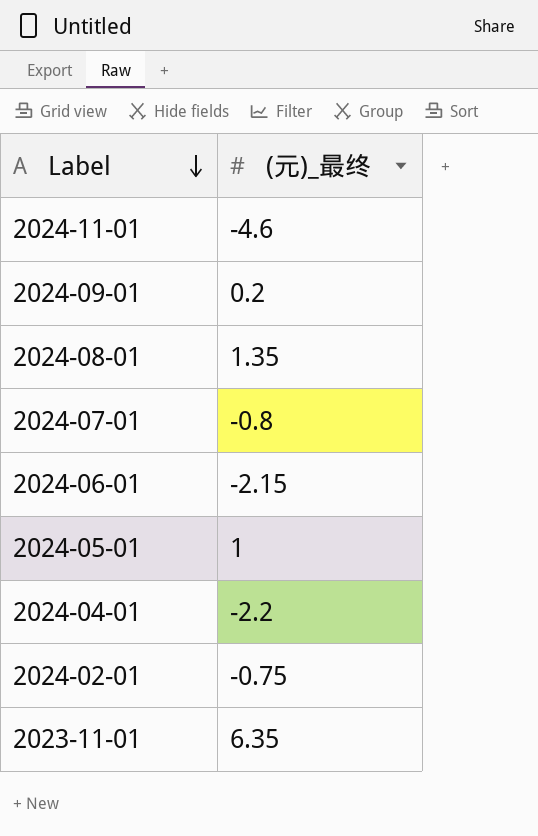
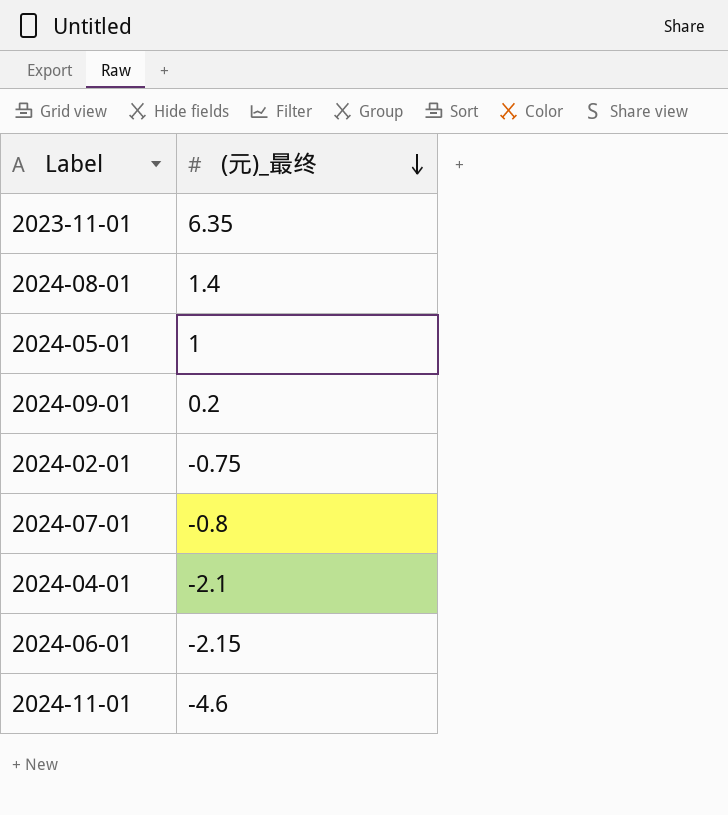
row order: Label descending -> (元)_最终 descending
2024-08-01 | (元)_最终: 1.35 -> 1.4
2024-04-01 | (元)_最终: -2.2 -> -2.1

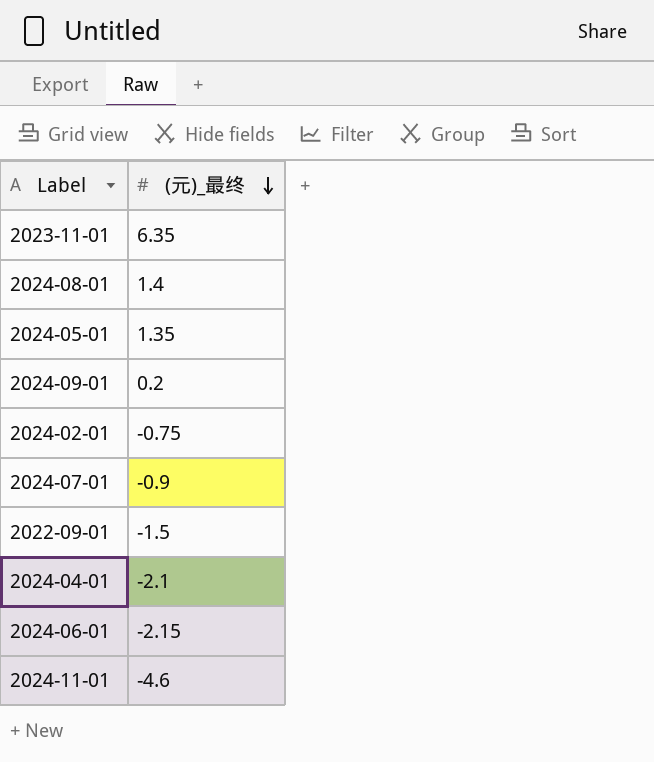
2024-05-01 | (元)_最终: 1 -> 1.35
2024-07-01 | (元)_最终: -0.8 -> -0.9
row 2022-09-01: none -> -1.5

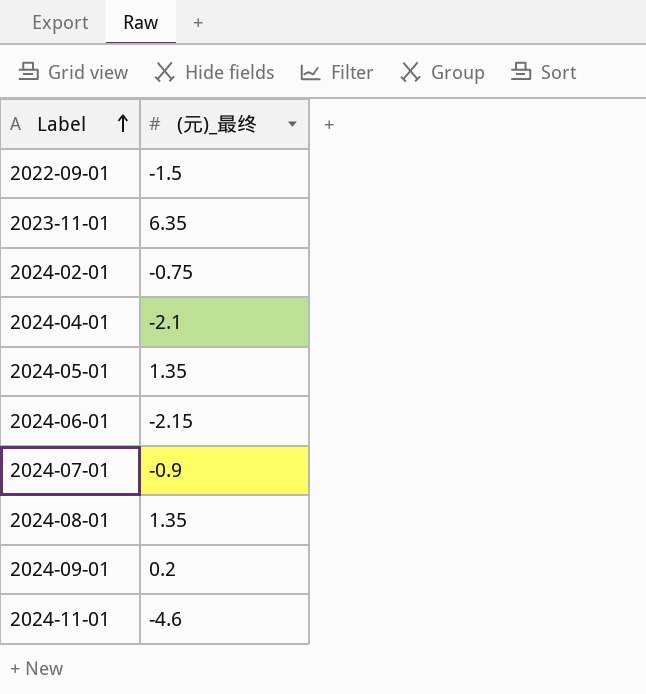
row order: (元)_最终 descending -> Label ascending
2024-08-01 | (元)_最终: 1.4 -> 1.35

